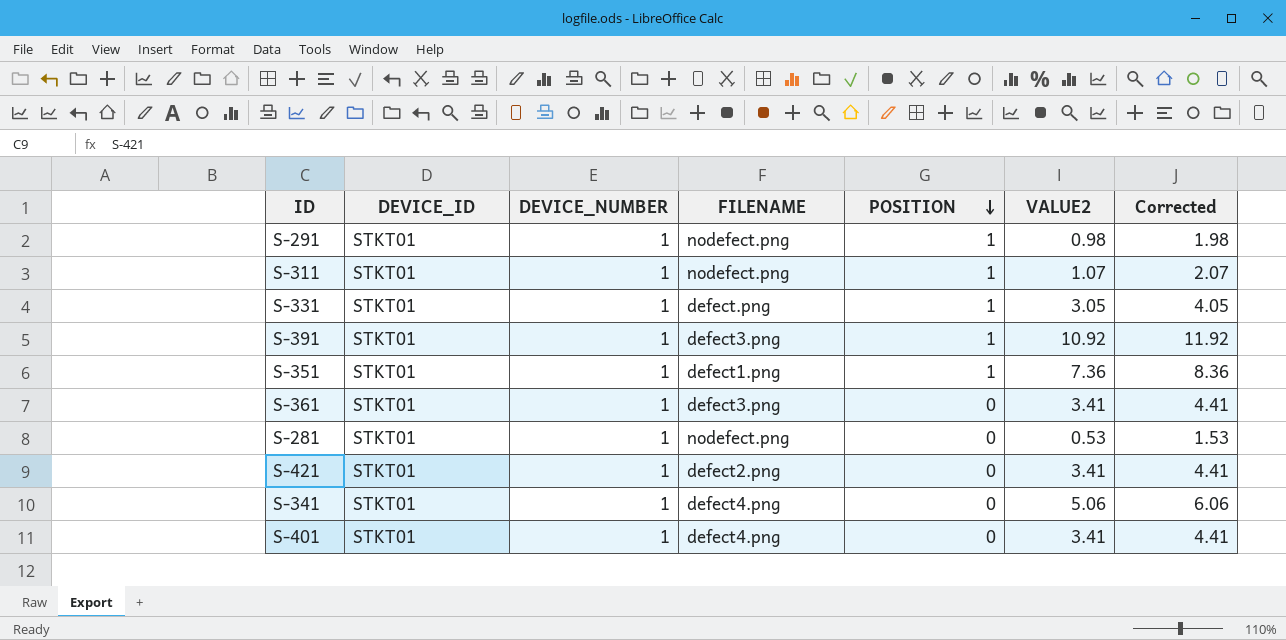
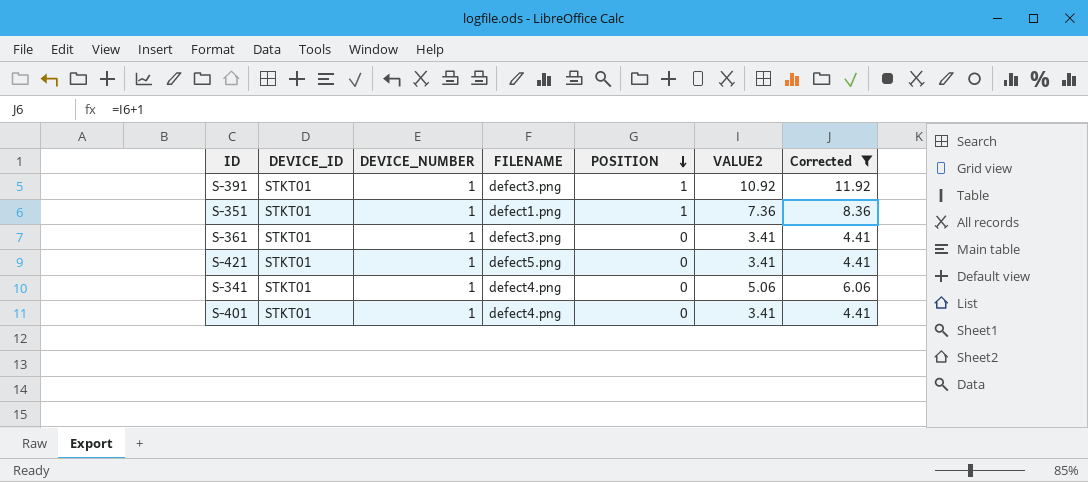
filter: none -> Corrected >= 4.41
S-421 | FILENAME: defect2.png -> defect5.png

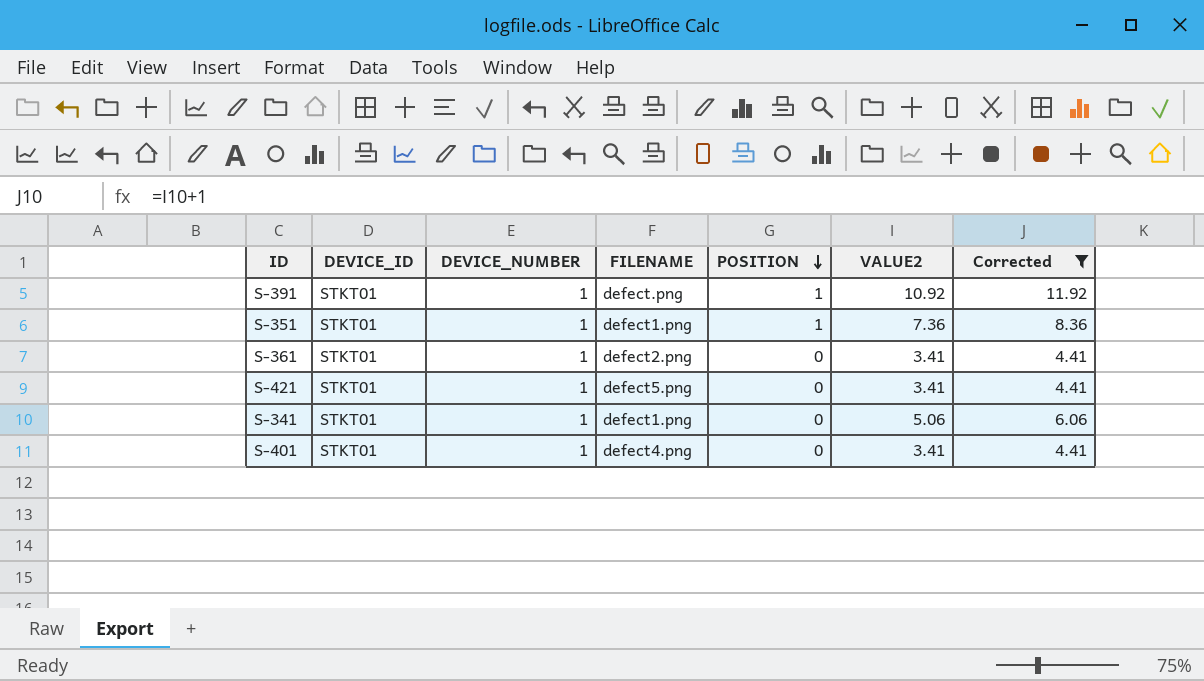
S-391 | FILENAME: defect3.png -> defect.png
S-361 | FILENAME: defect3.png -> defect2.png
S-341 | FILENAME: defect4.png -> defect1.png

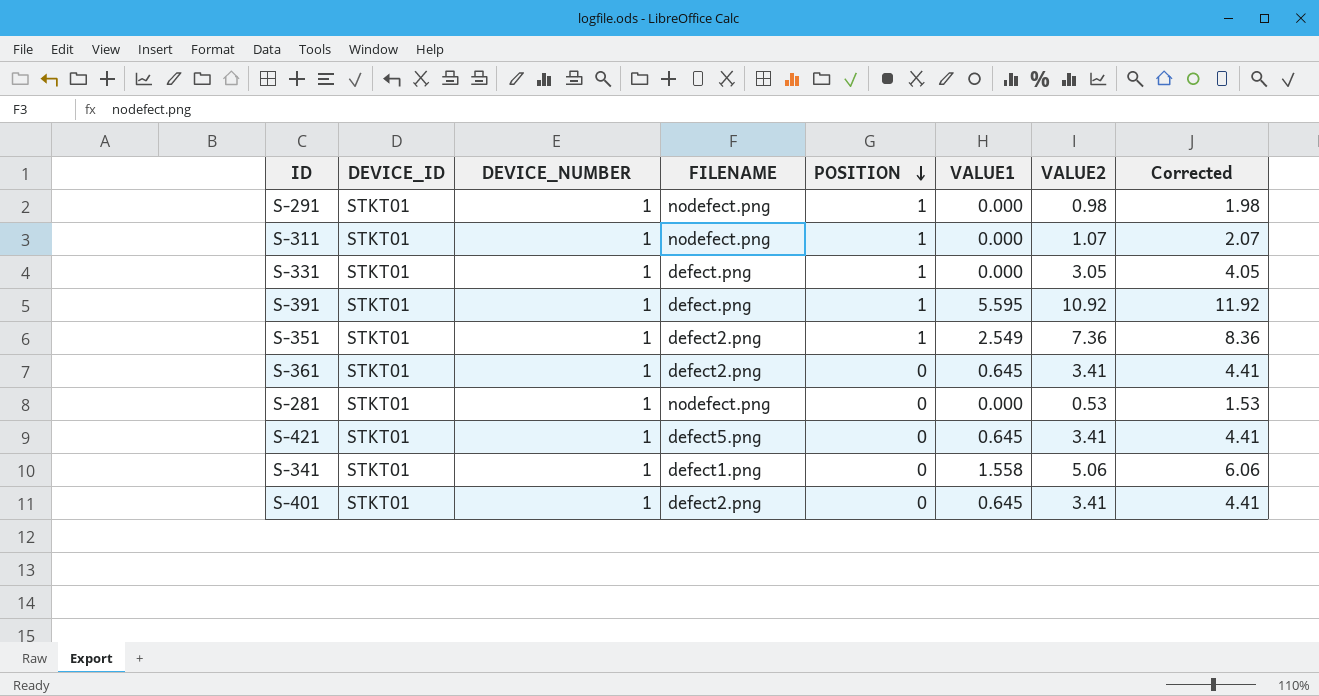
filter: Corrected >= 4.41 -> none
column VALUE1 | position: none -> 6
S-351 | FILENAME: defect1.png -> defect2.png
S-401 | FILENAME: defect4.png -> defect2.png

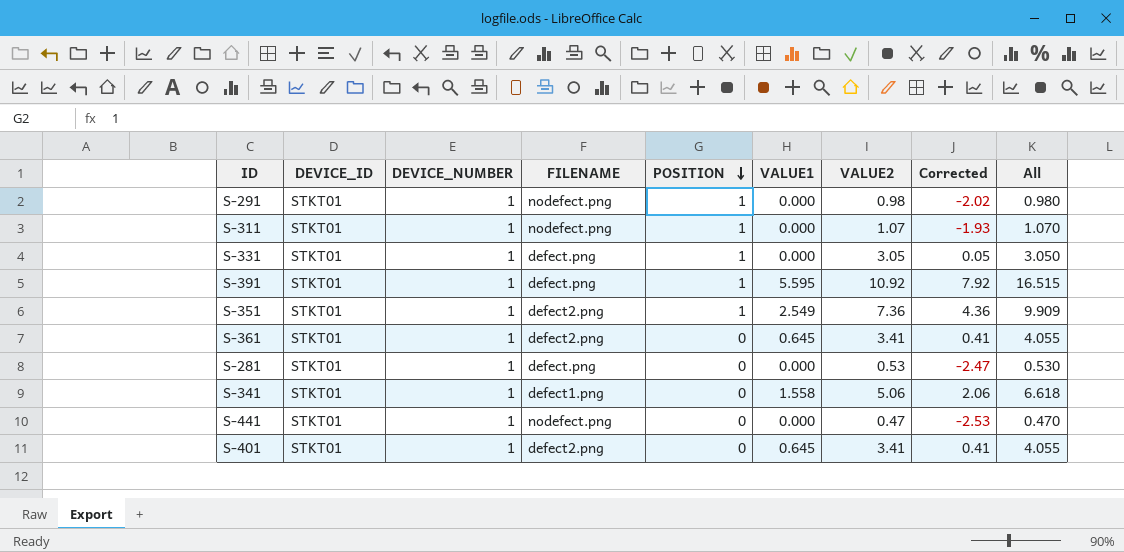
column Corrected | formula: [VALUE2] + 1 -> [VALUE2] - 3
column All | formula: none -> [VALUE1] + [VALUE2]
row S-421: STKT01 | 1 | defect5.png | 0 | 0.645 | 3.41 | 4.41 -> none
S-281 | FILENAME: nodefect.png -> defect.png
row S-441: none -> STKT01 | 1 | nodefect.png | 0 | 0.000 | 0.47 | -2.53 | 0.470

